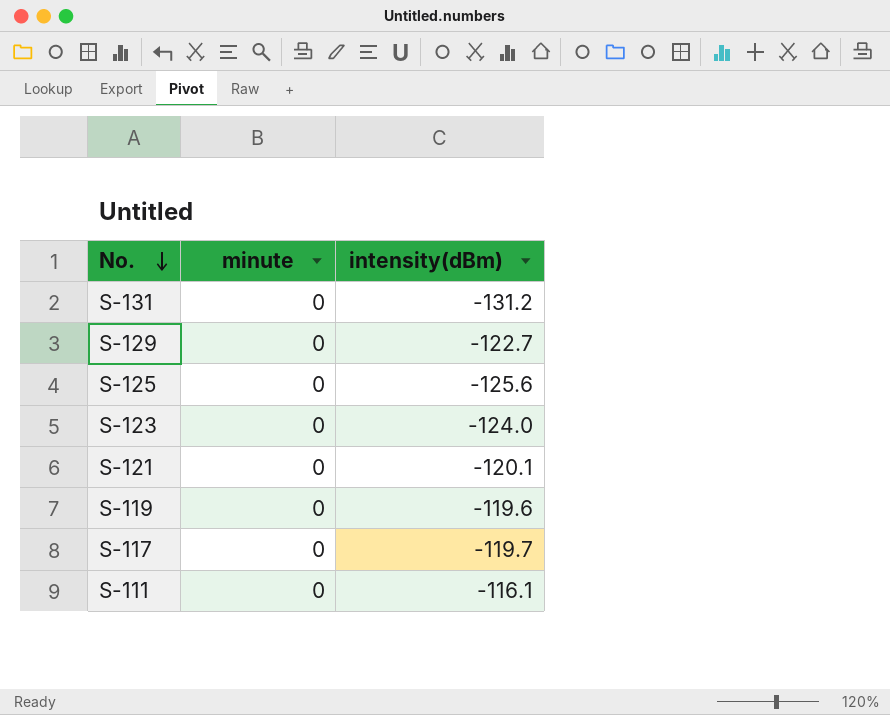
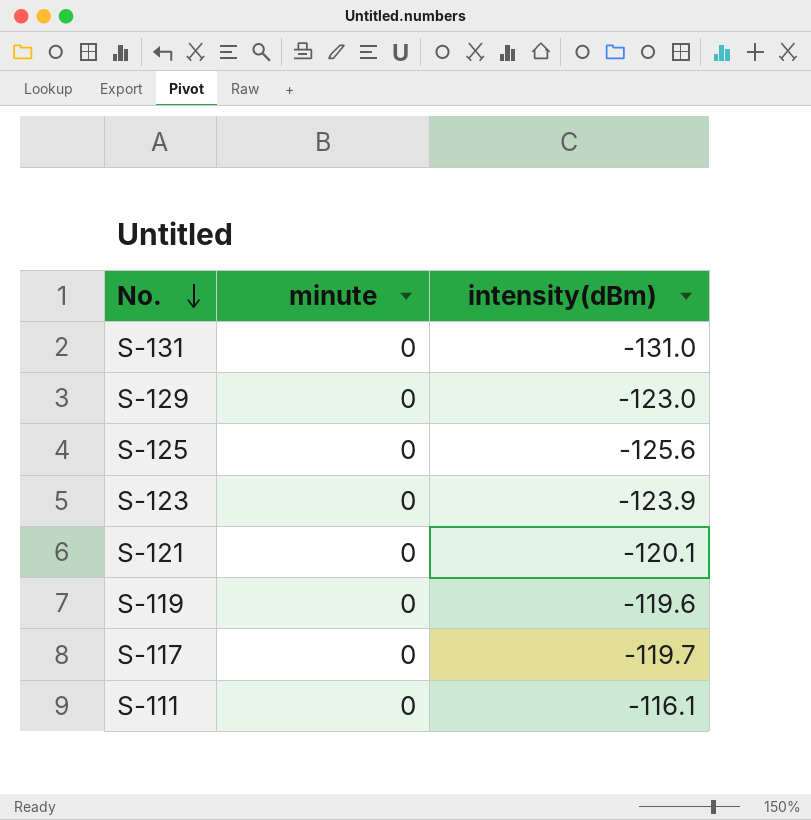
S-131 | intensity(dBm): -131.2 -> -131.0
S-129 | intensity(dBm): -122.7 -> -123.0
S-123 | intensity(dBm): -124.0 -> -123.9

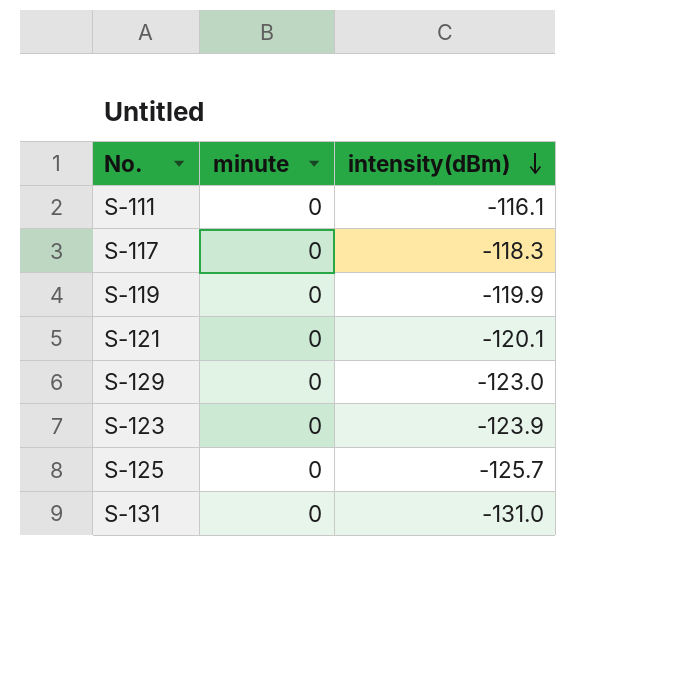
row order: No. descending -> intensity(dBm) descending
S-117 | intensity(dBm): -119.7 -> -118.3
S-119 | intensity(dBm): -119.6 -> -119.9
S-125 | intensity(dBm): -125.6 -> -125.7

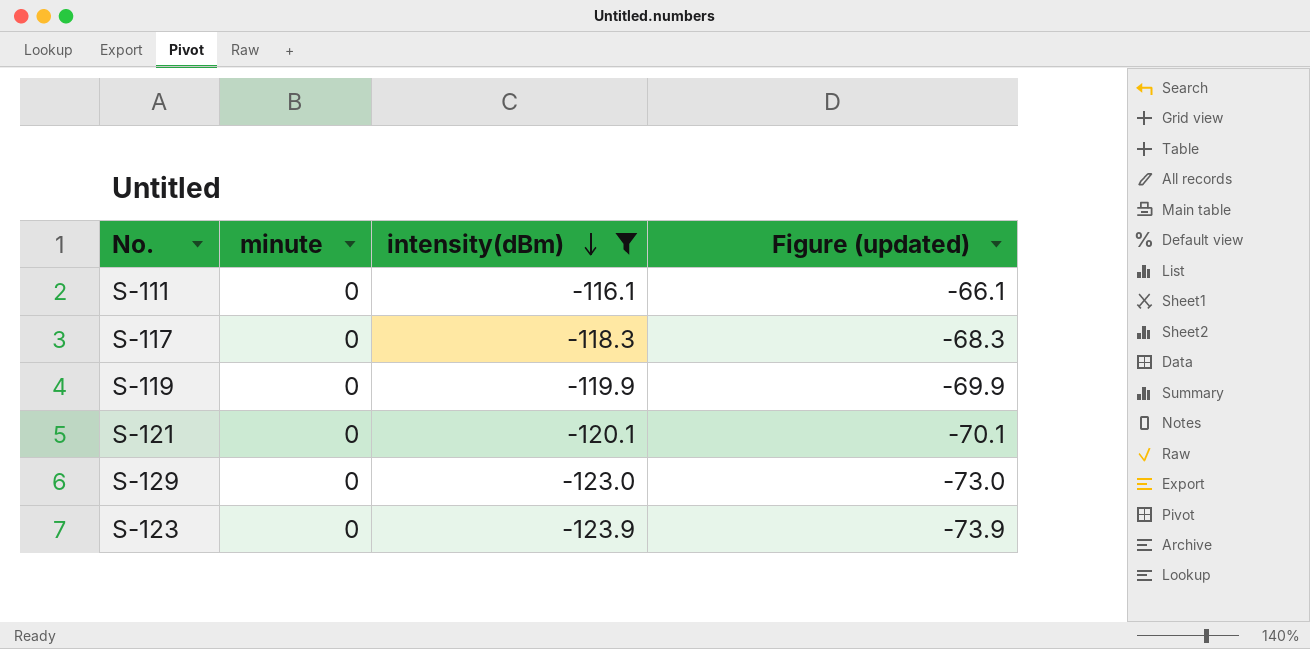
filter: none -> intensity(dBm) >= -123.9
column Figure (updated) | formula: none -> [intensity(dBm)] + 50

